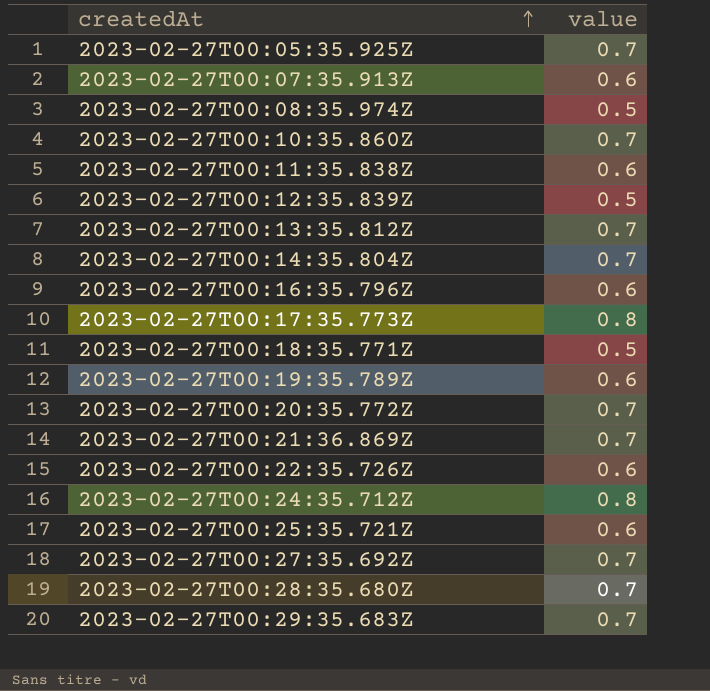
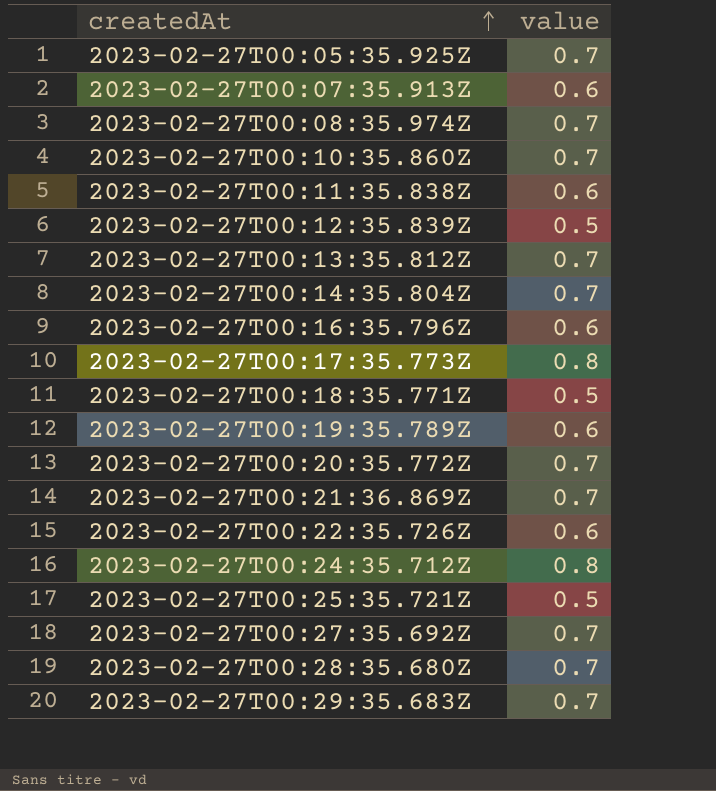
2023-02-27T00:08:35.974Z | value: 0.5 -> 0.7
2023-02-27T00:25:35.721Z | value: 0.6 -> 0.5

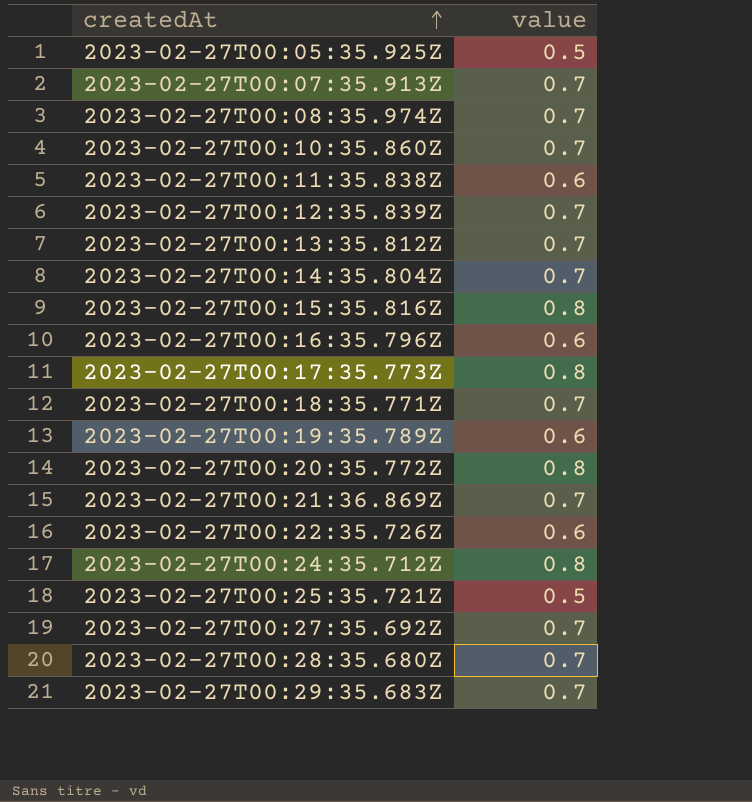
2023-02-27T00:05:35.925Z | value: 0.7 -> 0.5
2023-02-27T00:07:35.913Z | value: 0.6 -> 0.7
2023-02-27T00:12:35.839Z | value: 0.5 -> 0.7
row 2023-02-27T00:15:35.816Z: none -> 0.8
2023-02-27T00:18:35.771Z | value: 0.5 -> 0.7
2023-02-27T00:20:35.772Z | value: 0.7 -> 0.8

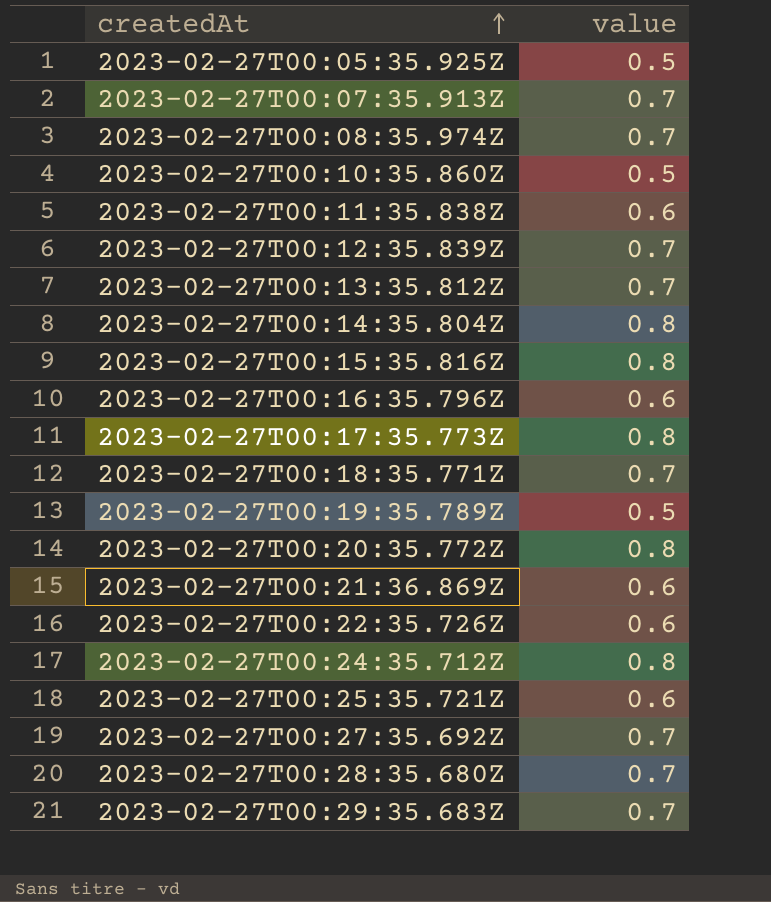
2023-02-27T00:10:35.860Z | value: 0.7 -> 0.5
2023-02-27T00:14:35.804Z | value: 0.7 -> 0.8
2023-02-27T00:19:35.789Z | value: 0.6 -> 0.5
2023-02-27T00:21:36.869Z | value: 0.7 -> 0.6
2023-02-27T00:25:35.721Z | value: 0.5 -> 0.6

